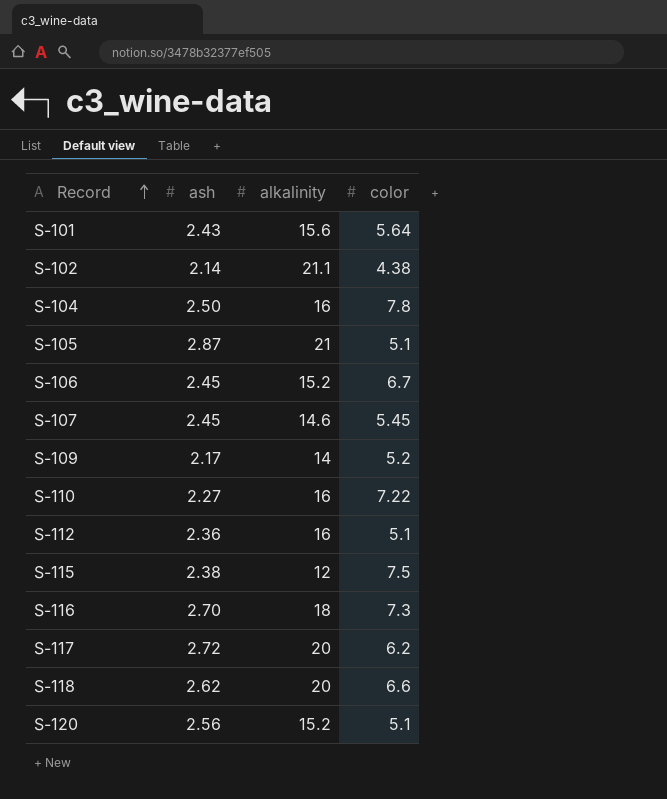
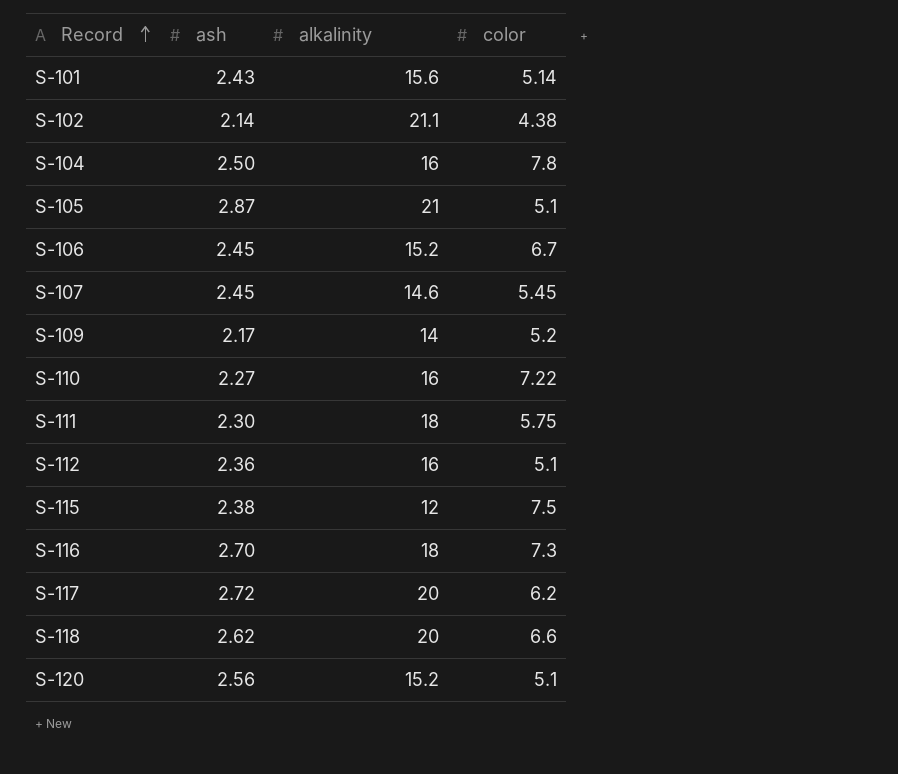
S-101 | color: 5.64 -> 5.14
row S-111: none -> 2.30 | 18 | 5.75

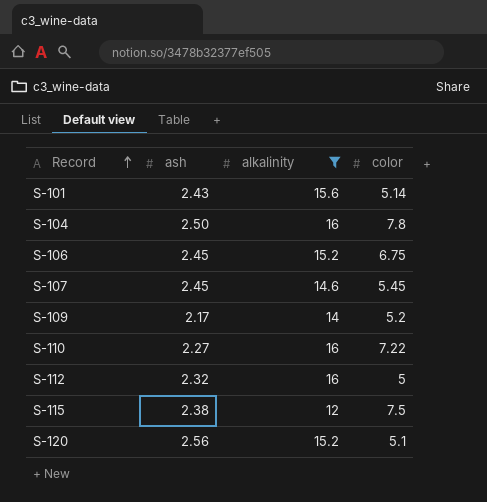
filter: none -> alkalinity <= 16
S-106 | color: 6.7 -> 6.75
S-112 | ash: 2.36 -> 2.32
S-112 | color: 5.1 -> 5

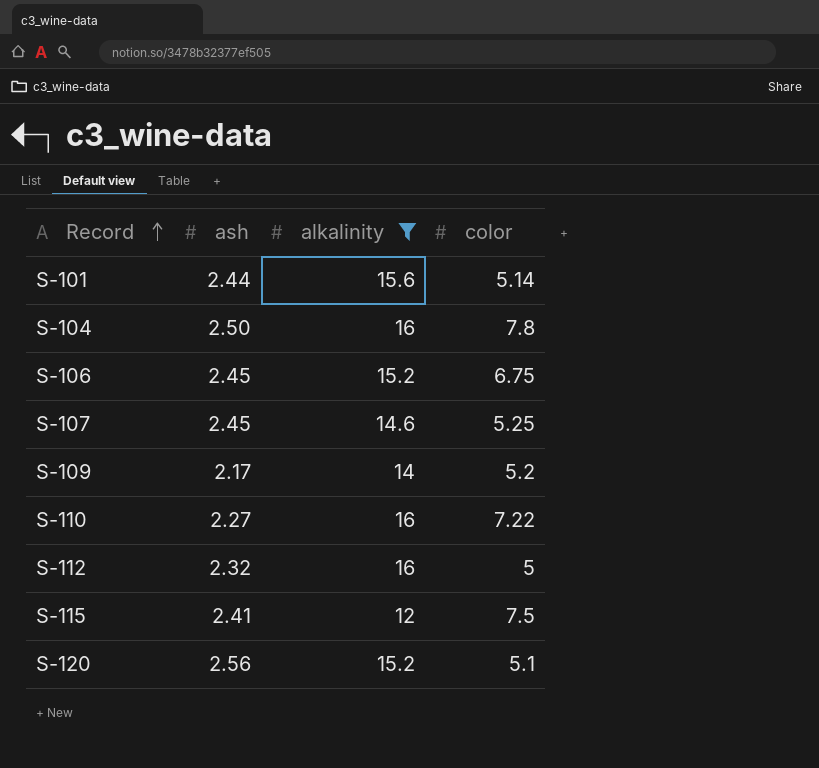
S-101 | ash: 2.43 -> 2.44
S-107 | color: 5.45 -> 5.25
S-115 | ash: 2.38 -> 2.41

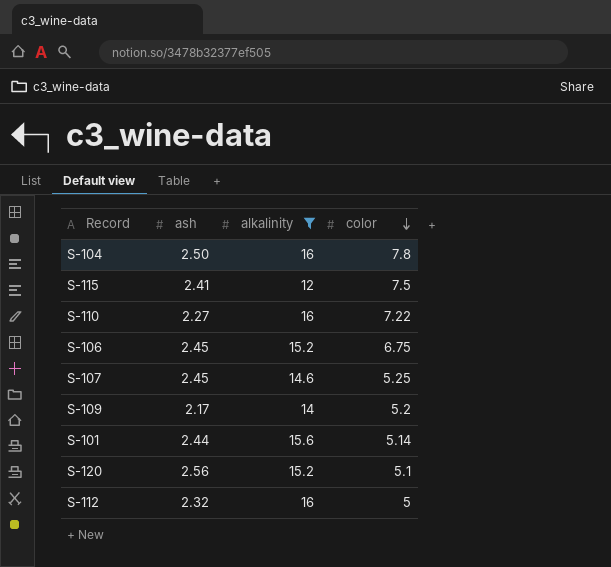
row order: Record ascending -> color descending

